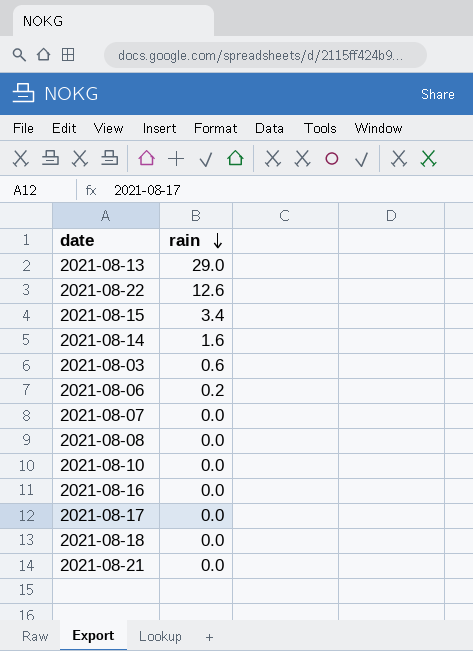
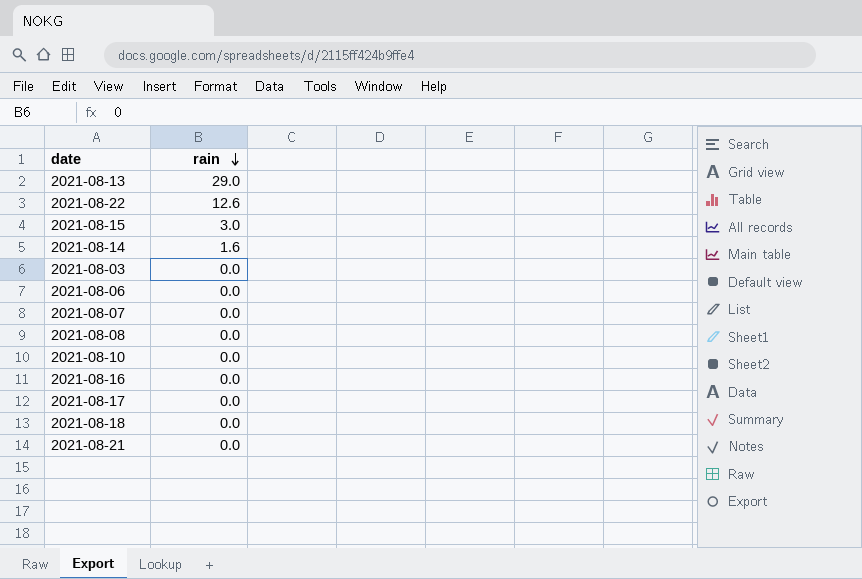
2021-08-15 | rain: 3.4 -> 3.0
2021-08-03 | rain: 0.6 -> 0.0
2021-08-06 | rain: 0.2 -> 0.0

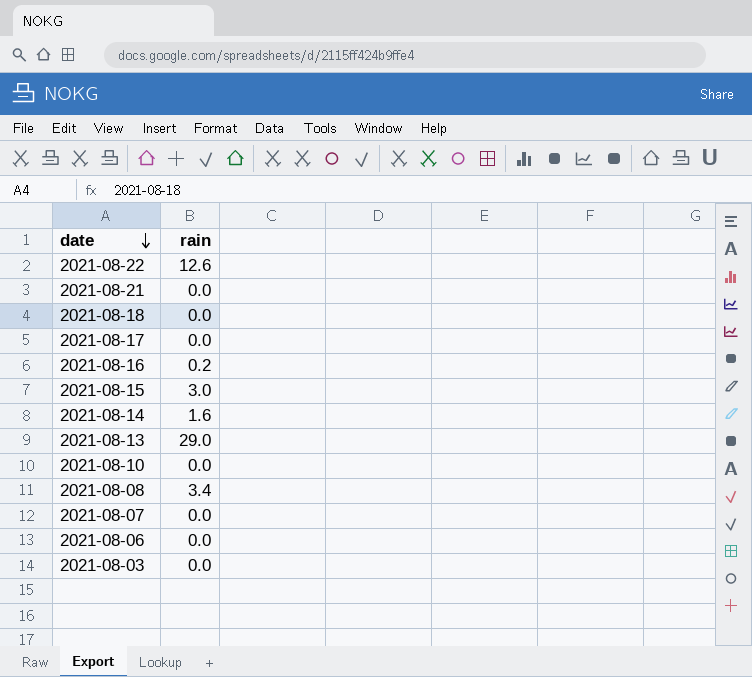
row order: rain descending -> date descending
2021-08-16 | rain: 0.0 -> 0.2
2021-08-08 | rain: 0.0 -> 3.4

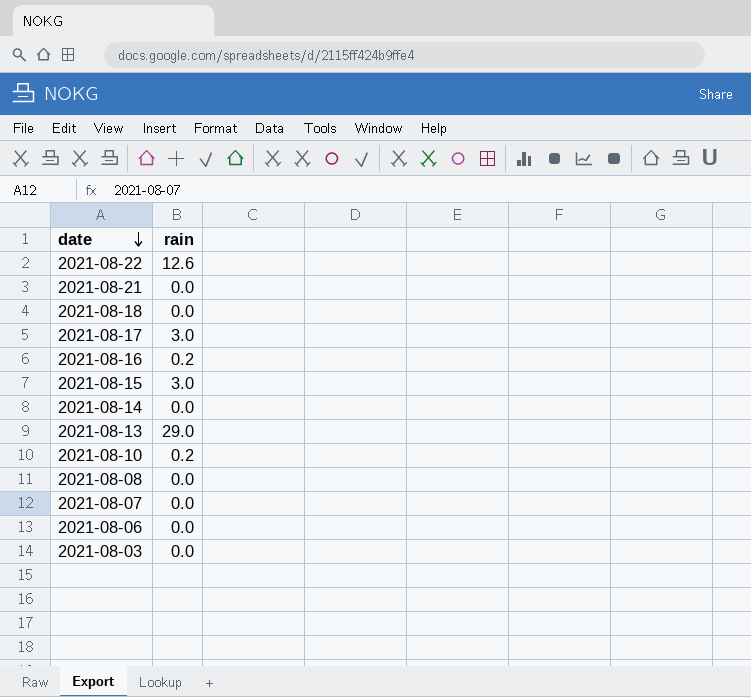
2021-08-17 | rain: 0.0 -> 3.0
2021-08-14 | rain: 1.6 -> 0.0
2021-08-10 | rain: 0.0 -> 0.2
2021-08-08 | rain: 3.4 -> 0.0

